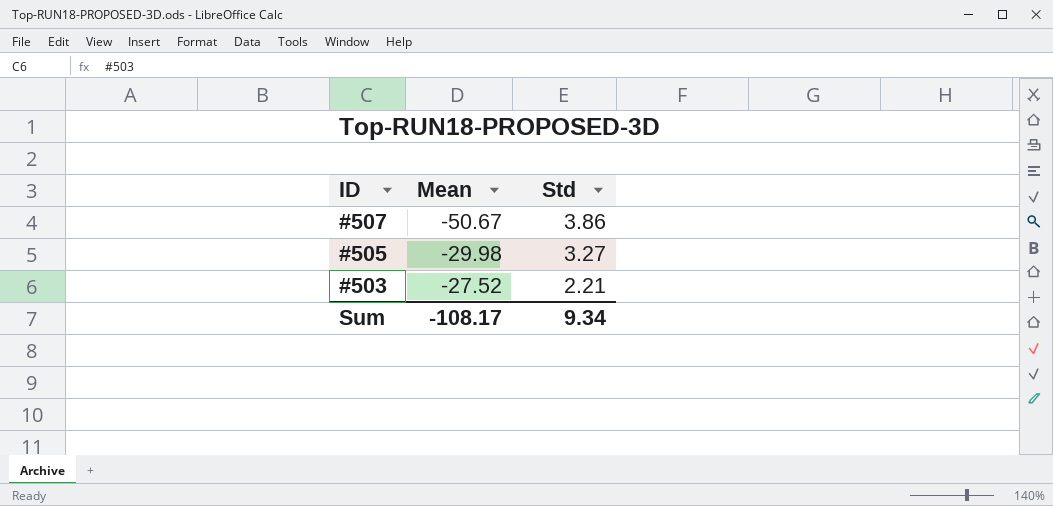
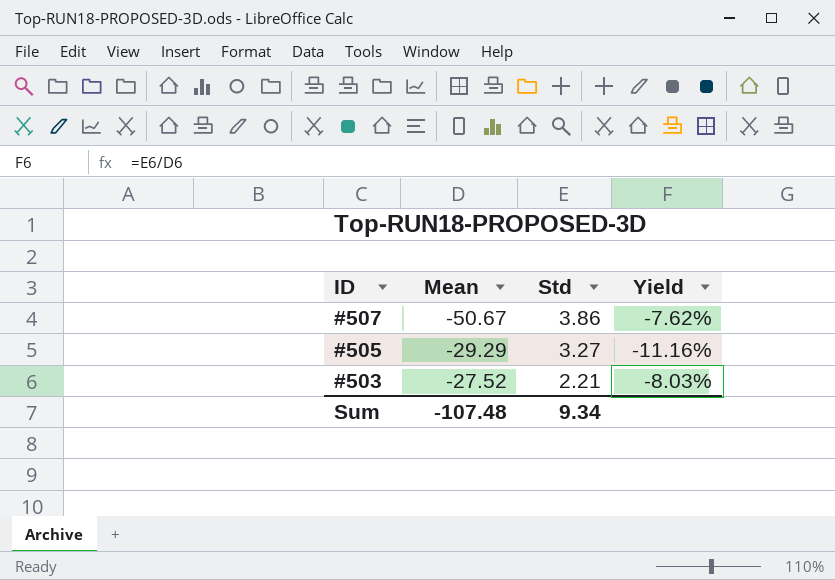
column Yield | formula: none -> [Std] / [Mean]
#505 | Mean: -29.98 -> -29.29
Sum | Mean: -108.17 -> -107.48

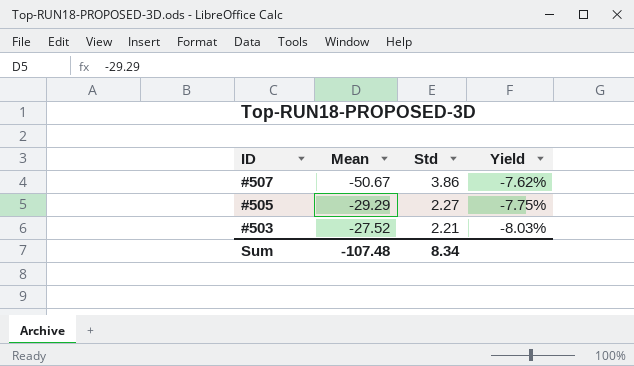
#505 | Std: 3.27 -> 2.27
#505 | Yield: -11.16% -> -7.75%
Sum | Std: 9.34 -> 8.34

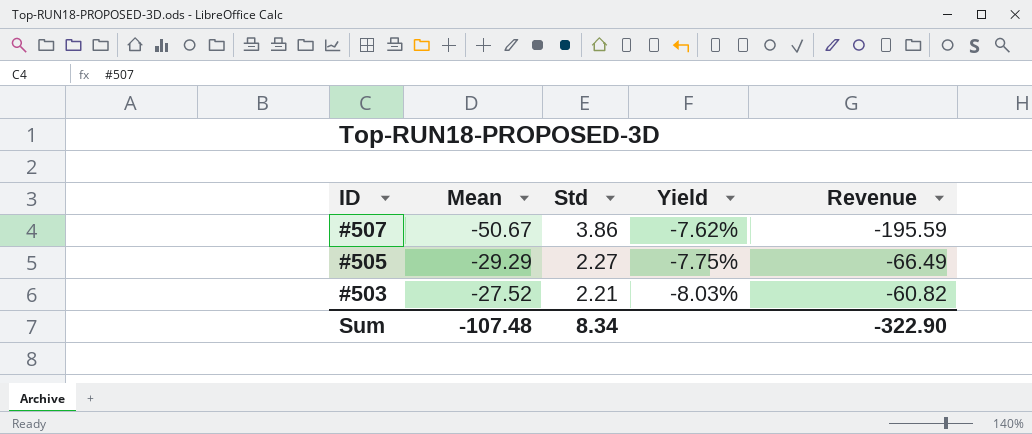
column Revenue | formula: none -> [Mean] * [Std]

